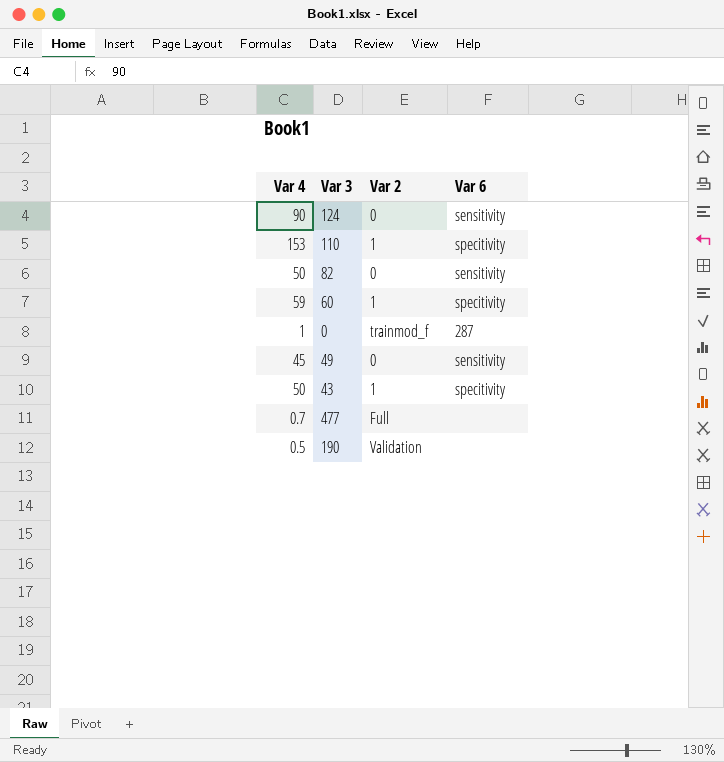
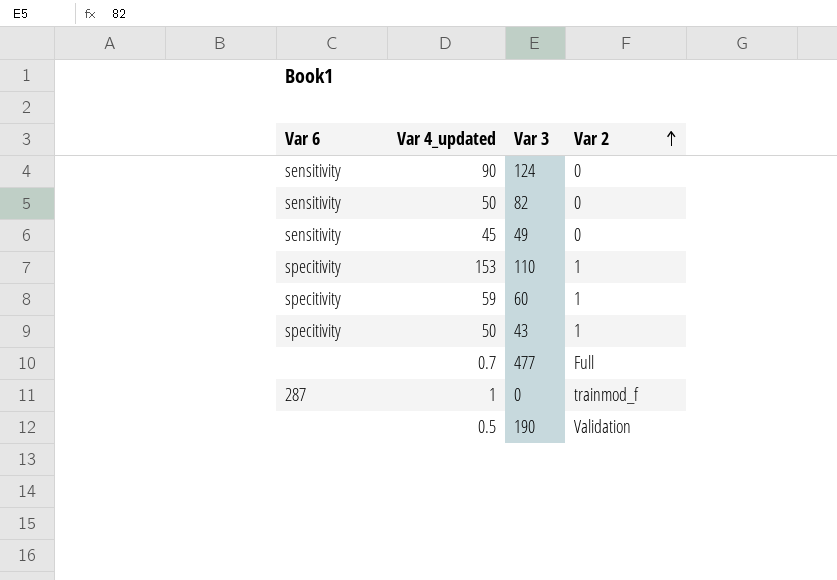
row order: none -> Var 2 ascending
column Var 6 | position: 4 -> 1
column name: Var 4 -> Var 4_updated

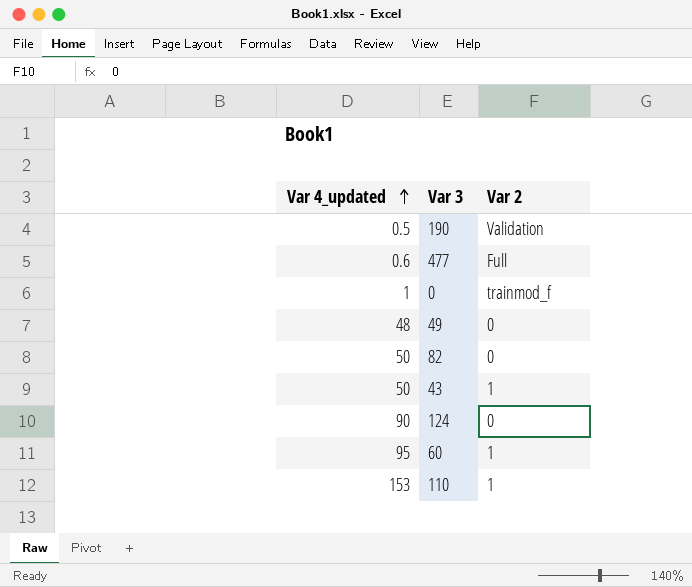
row order: Var 2 ascending -> Var 4_updated ascending
column Var 6 | position: 1 -> none
477 | Var 4_updated: 0.7 -> 0.6
49 | Var 4_updated: 45 -> 48
60 | Var 4_updated: 59 -> 95

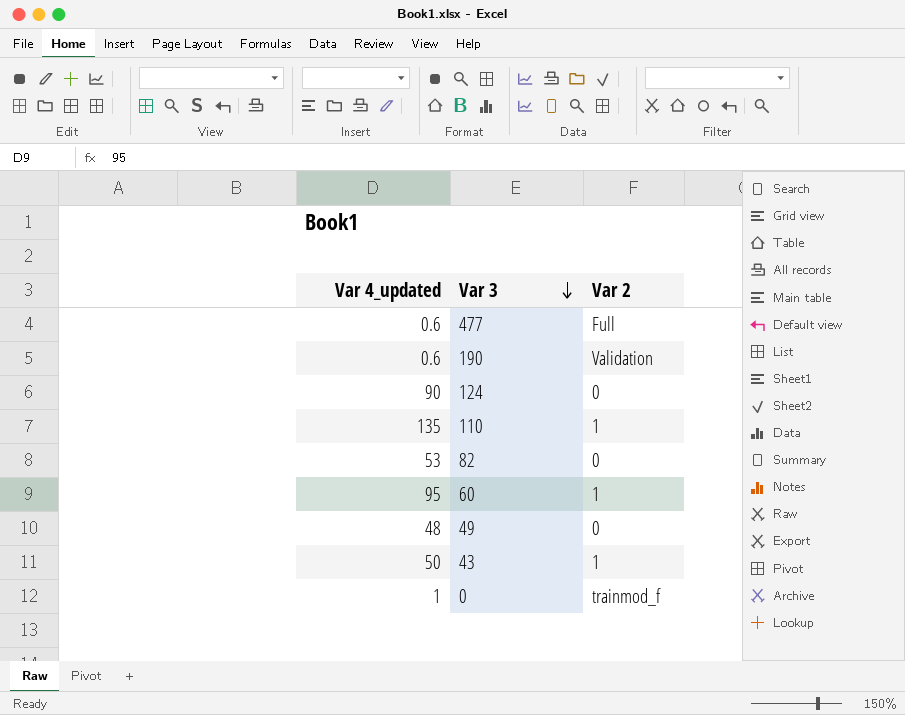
row order: Var 4_updated ascending -> Var 3 descending
190 | Var 4_updated: 0.5 -> 0.6
110 | Var 4_updated: 153 -> 135
82 | Var 4_updated: 50 -> 53

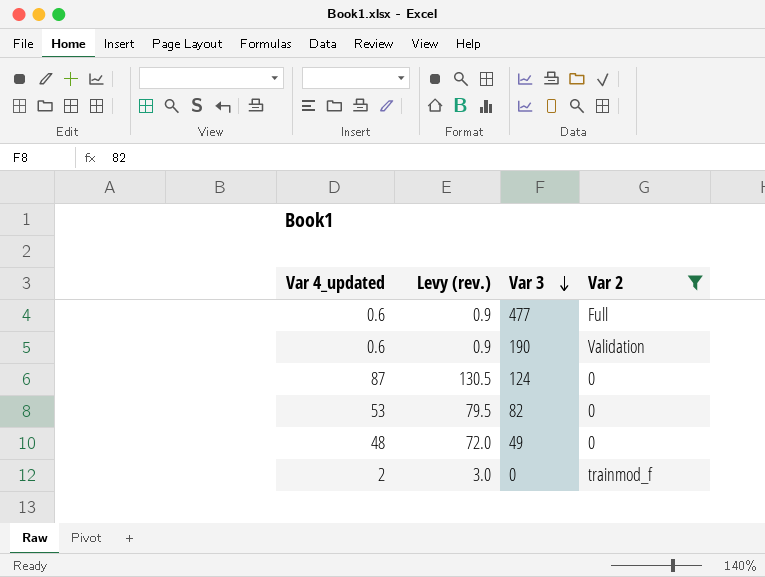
filter: none -> Var 2 != 1
column Levy (rev.) | formula: none -> [Var 4_updated] * 1.5
124 | Var 4_updated: 90 -> 87
0 | Var 4_updated: 1 -> 2

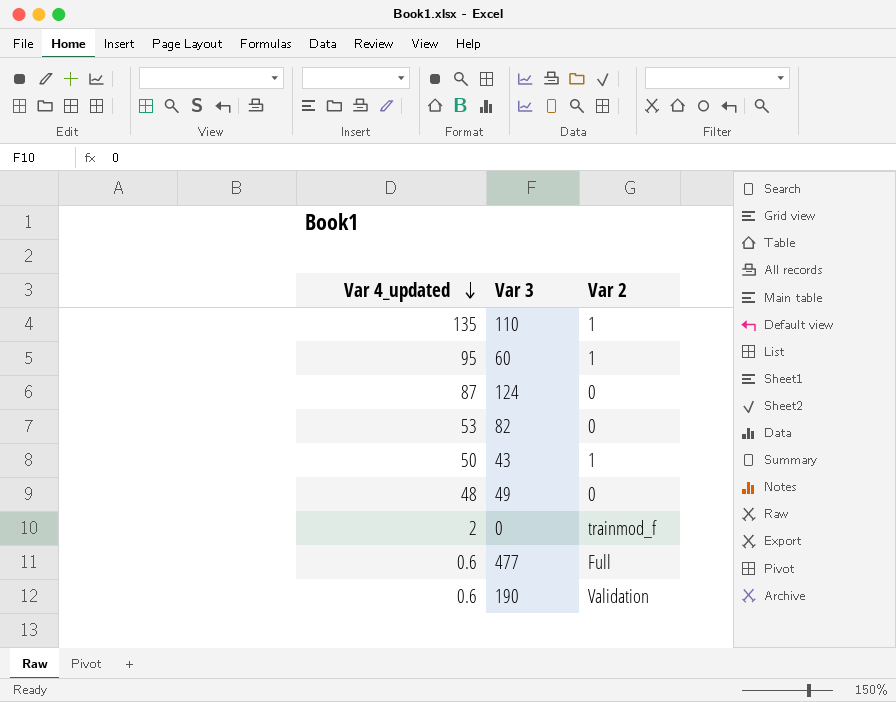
filter: Var 2 != 1 -> none
row order: Var 3 descending -> Var 4_updated descending
column Levy (rev.) | formula: [Var 4_updated] * 1.5 -> none

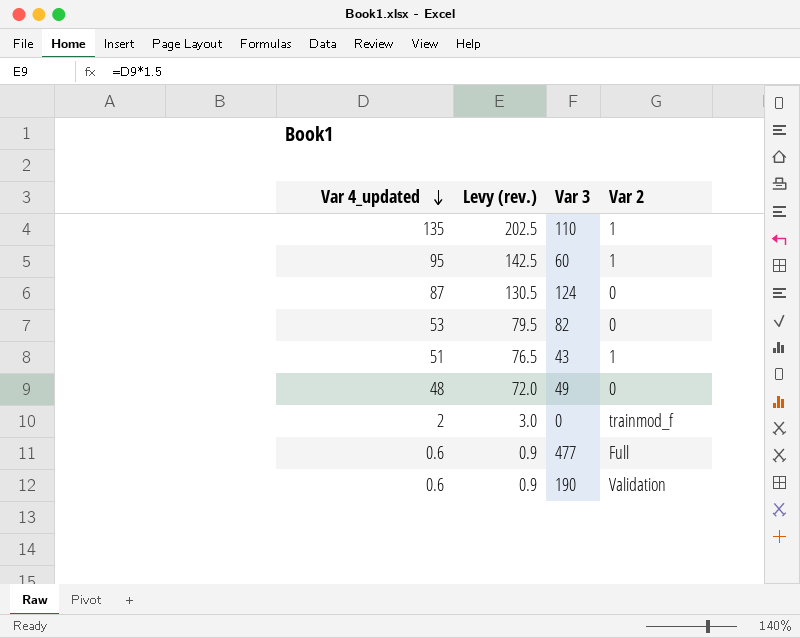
column Levy (rev.) | formula: none -> [Var 4_updated] * 1.5
43 | Var 4_updated: 50 -> 51

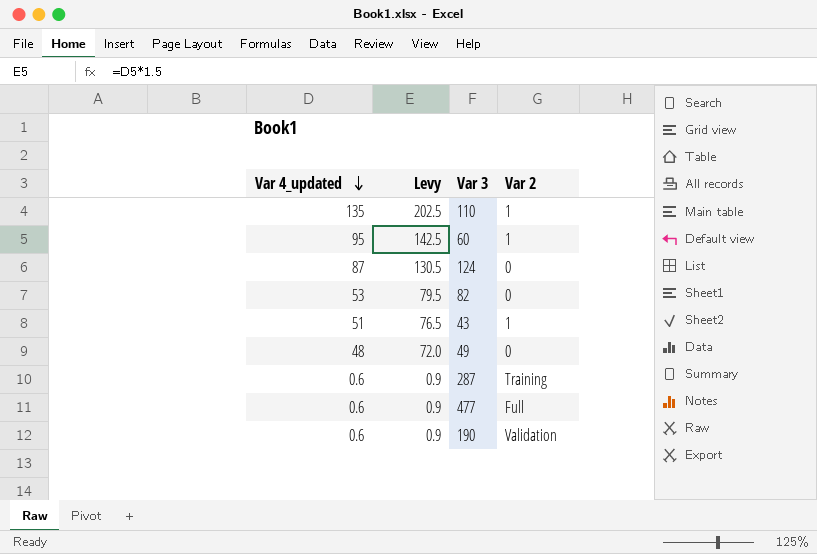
column name: Levy (rev.) -> Levy
row 0: 2 | 3.0 | trainmod_f -> none
row 287: none -> 0.6 | 0.9 | Training

